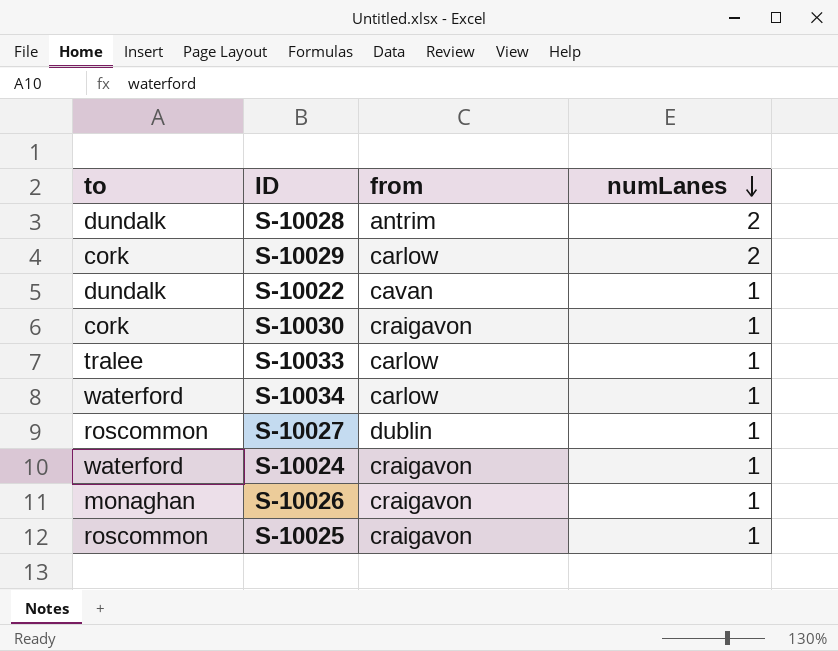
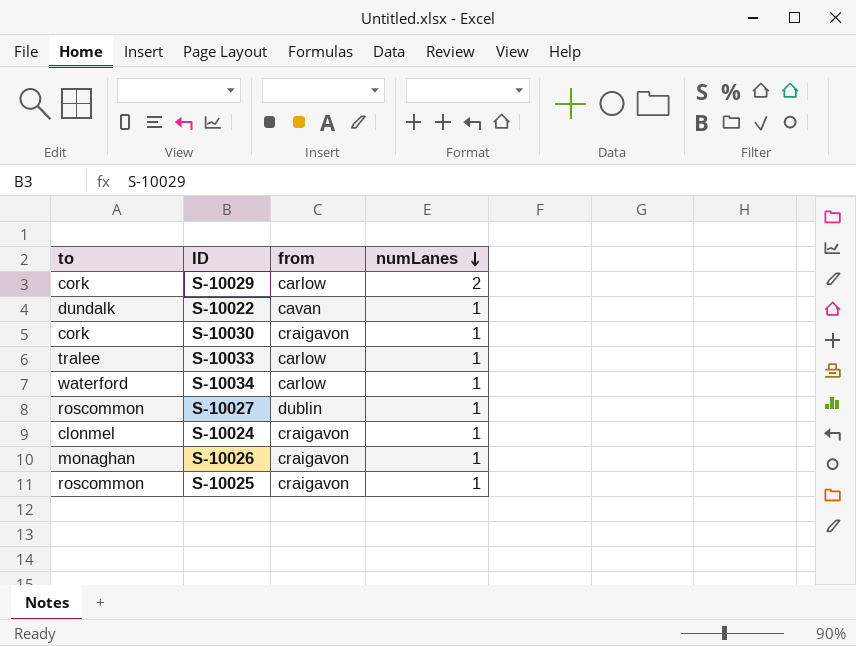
row S-10028: dundalk | antrim | 2 -> none
S-10024 | to: waterford -> clonmel

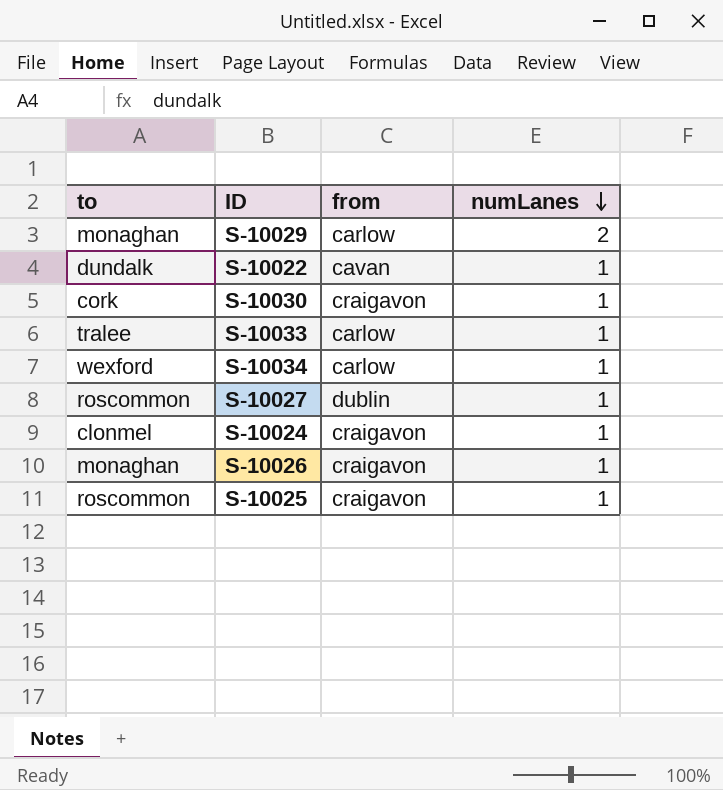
S-10029 | to: cork -> monaghan
S-10034 | to: waterford -> wexford

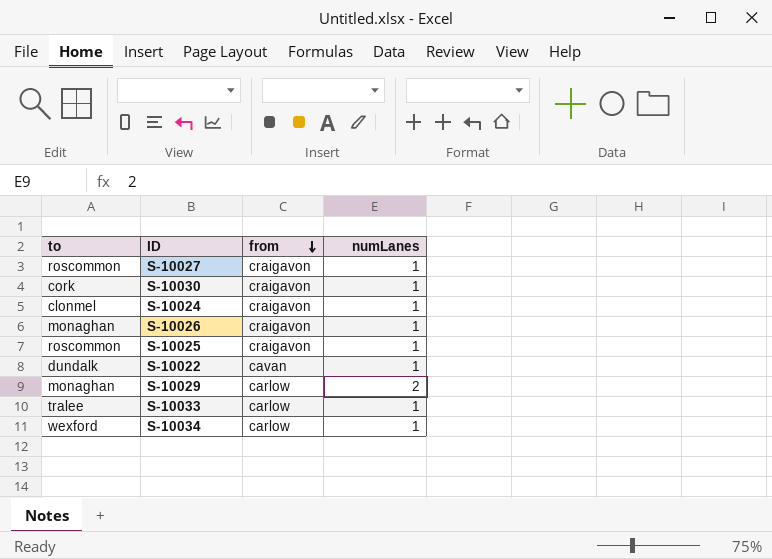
row order: numLanes descending -> from descending
S-10027 | from: dublin -> craigavon

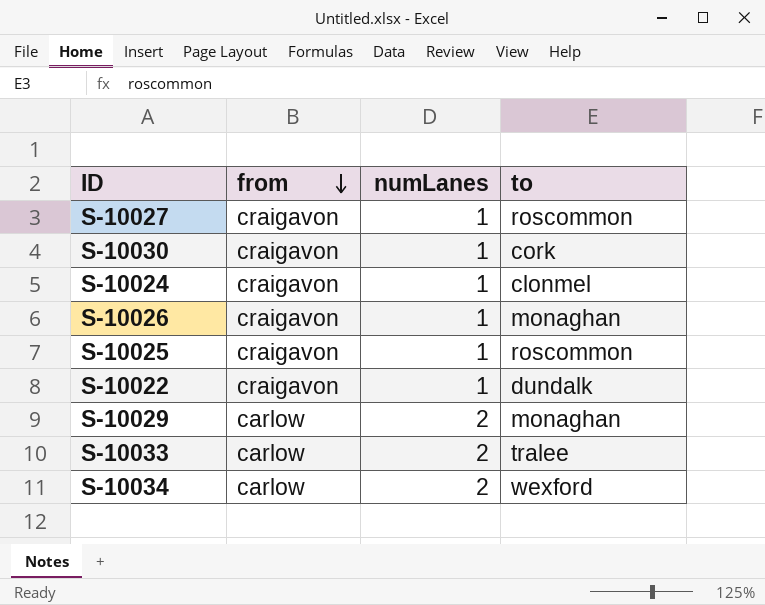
column to | position: 1 -> 4
S-10022 | from: cavan -> craigavon
S-10033 | numLanes: 1 -> 2
S-10034 | numLanes: 1 -> 2

